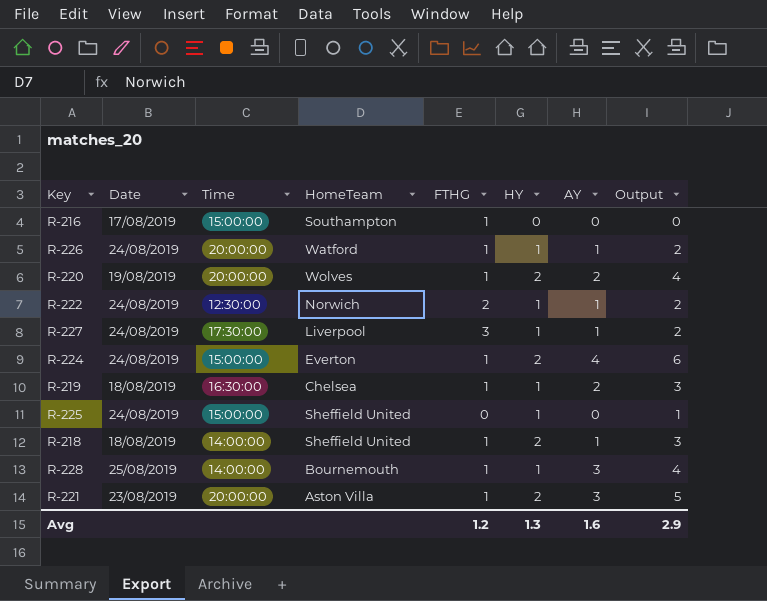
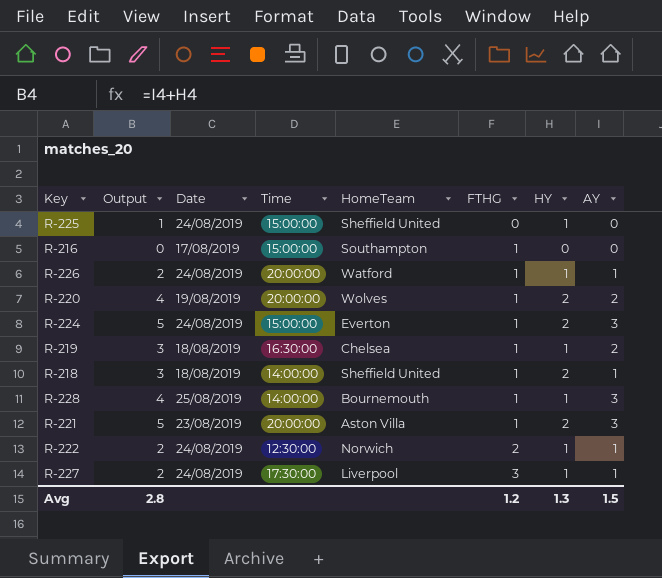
row order: none -> FTHG ascending
column Output | position: 8 -> 2
R-224 | Output: 6 -> 5
R-224 | AY: 4 -> 3
Avg | Output: 2.9 -> 2.8
Avg | AY: 1.6 -> 1.5

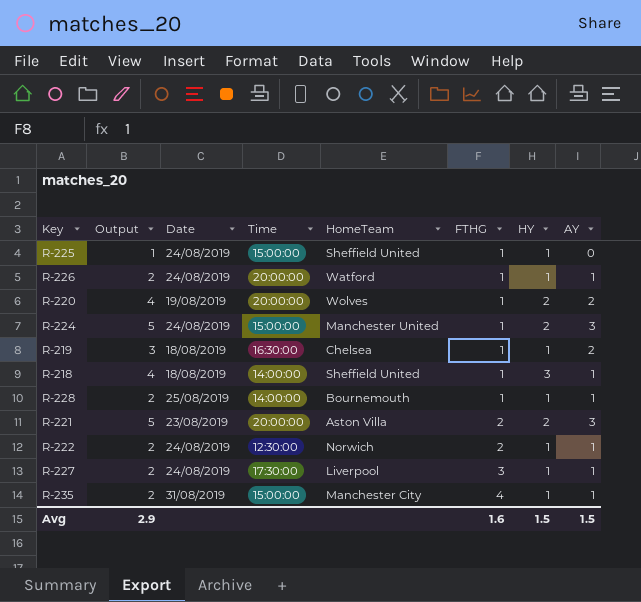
row R-216: 0 | 17/08/2019 | 15:00:00 | Southampton | 1 | 0 | 0 -> none
R-225 | FTHG: 0 -> 1
R-224 | HomeTeam: Everton -> Manchester United
R-218 | Output: 3 -> 4
R-218 | HY: 2 -> 3
R-228 | Output: 4 -> 2
R-228 | AY: 3 -> 1
R-221 | FTHG: 1 -> 2
row R-235: none -> 2 | 31/08/2019 | 15:00:00 | Manchester City | 4 | 1 | 1
Avg | Output: 2.8 -> 2.9
Avg | FTHG: 1.2 -> 1.6
Avg | HY: 1.3 -> 1.5

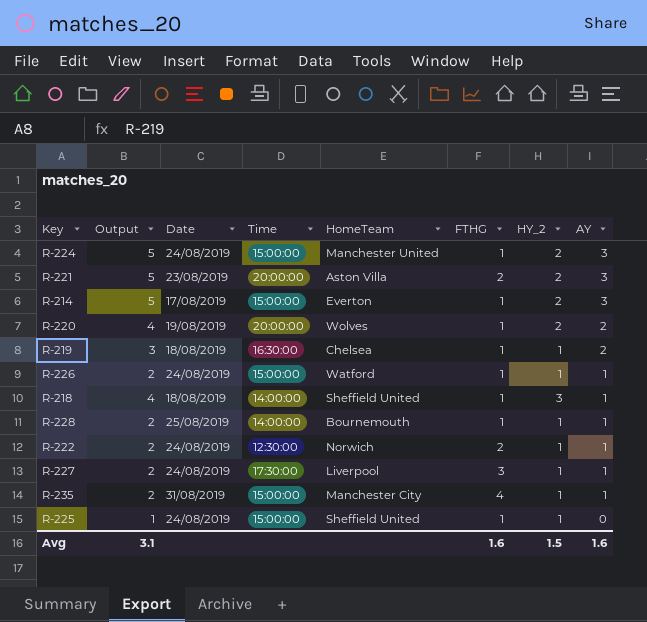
row order: FTHG ascending -> AY descending
column name: HY -> HY_2
row R-214: none -> 5 | 17/08/2019 | 15:00:00 | Everton | 1 | 2 | 3
R-226 | Time: 20:00:00 -> 15:00:00
Avg | Output: 2.9 -> 3.1
Avg | AY: 1.5 -> 1.6

